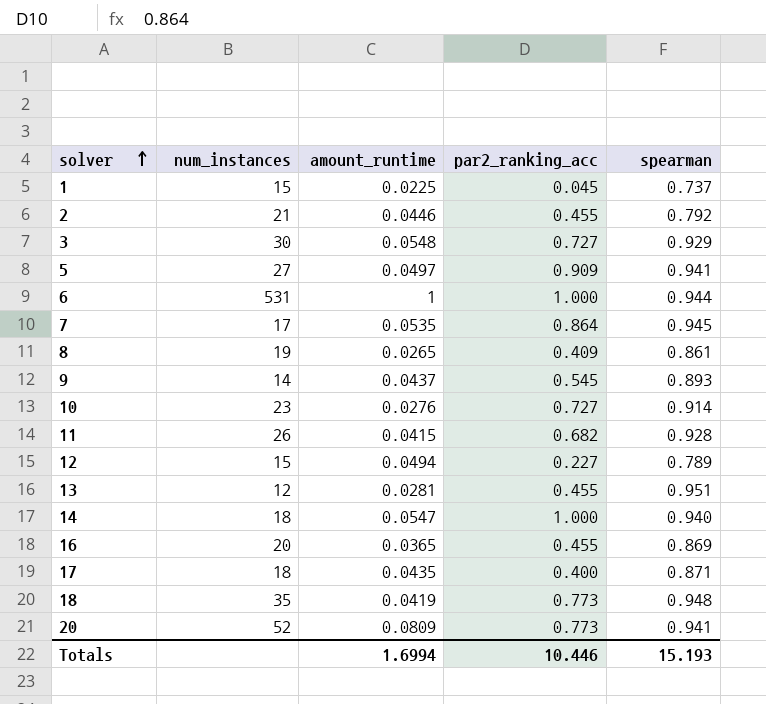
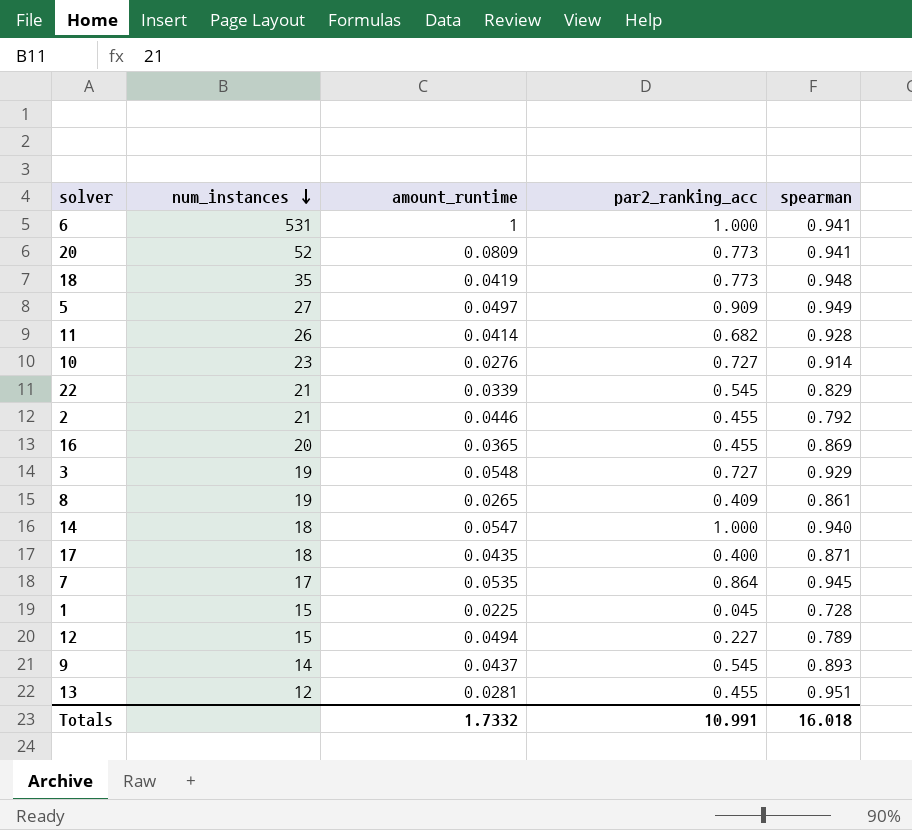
row order: solver ascending -> num_instances descending
6 | spearman: 0.944 -> 0.941
5 | spearman: 0.941 -> 0.949
11 | amount_runtime: 0.0415 -> 0.0414
row 22: none -> 21 | 0.0339 | 0.545 | 0.829
3 | num_instances: 30 -> 19
1 | spearman: 0.737 -> 0.728
Totals | amount_runtime: 1.6994 -> 1.7332
Totals | par2_ranking_acc: 10.446 -> 10.991
Totals | spearman: 15.193 -> 16.018

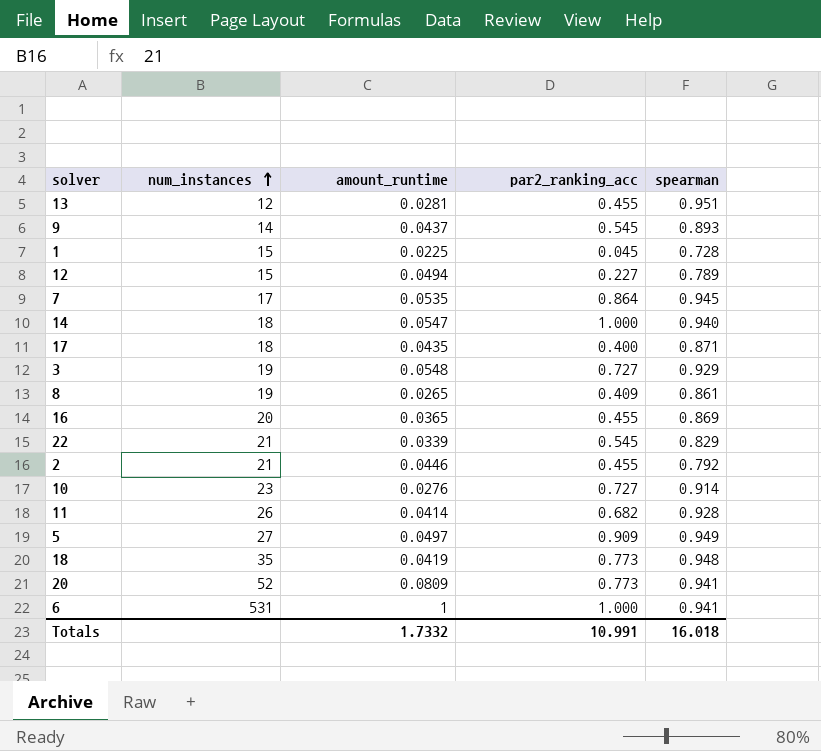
row order: num_instances descending -> num_instances ascending

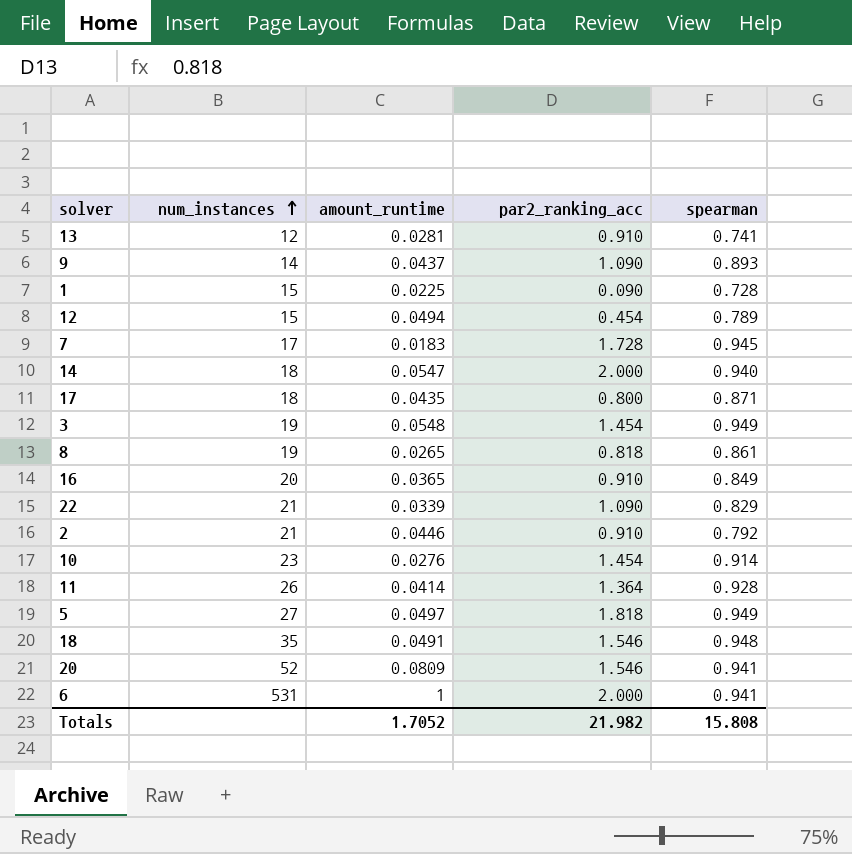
13 | par2_ranking_acc: 0.455 -> 0.910
13 | spearman: 0.951 -> 0.741
9 | par2_ranking_acc: 0.545 -> 1.090
1 | par2_ranking_acc: 0.045 -> 0.090
12 | par2_ranking_acc: 0.227 -> 0.454
7 | amount_runtime: 0.0535 -> 0.0183
7 | par2_ranking_acc: 0.864 -> 1.728
14 | par2_ranking_acc: 1.000 -> 2.000
17 | par2_ranking_acc: 0.400 -> 0.800
3 | par2_ranking_acc: 0.727 -> 1.454
3 | spearman: 0.929 -> 0.949
8 | par2_ranking_acc: 0.409 -> 0.818
16 | par2_ranking_acc: 0.455 -> 0.910
16 | spearman: 0.869 -> 0.849
22 | par2_ranking_acc: 0.545 -> 1.090
2 | par2_ranking_acc: 0.455 -> 0.910
10 | par2_ranking_acc: 0.727 -> 1.454
11 | par2_ranking_acc: 0.682 -> 1.364
5 | par2_ranking_acc: 0.909 -> 1.818
18 | amount_runtime: 0.0419 -> 0.0491
18 | par2_ranking_acc: 0.773 -> 1.546
20 | par2_ranking_acc: 0.773 -> 1.546
6 | par2_ranking_acc: 1.000 -> 2.000
Totals | amount_runtime: 1.7332 -> 1.7052
Totals | par2_ranking_acc: 10.991 -> 21.982
Totals | spearman: 16.018 -> 15.808

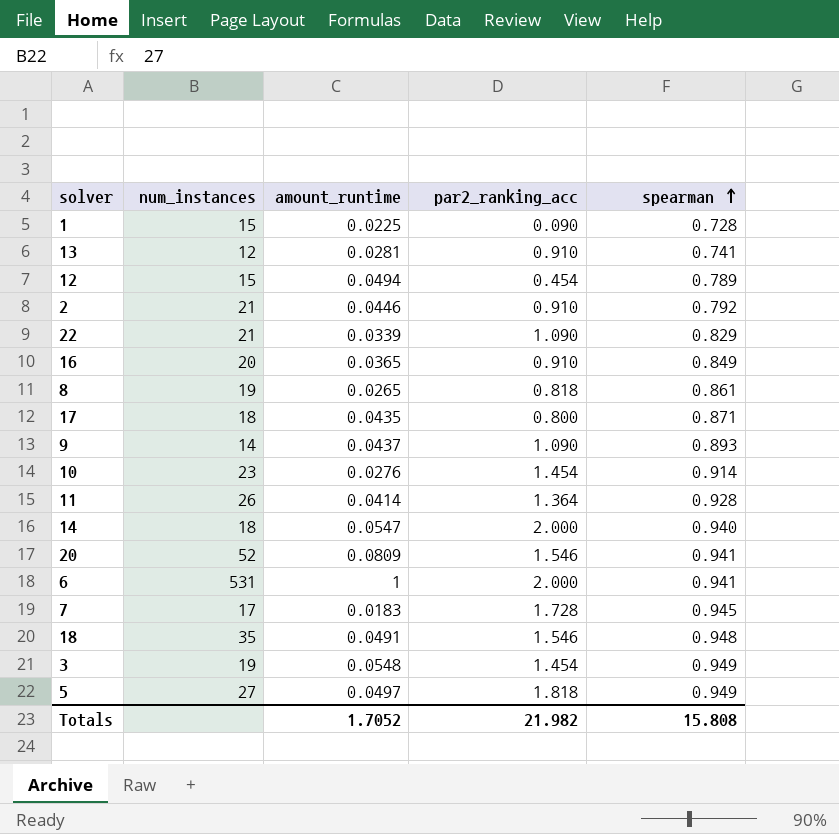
row order: num_instances ascending -> spearman ascending

